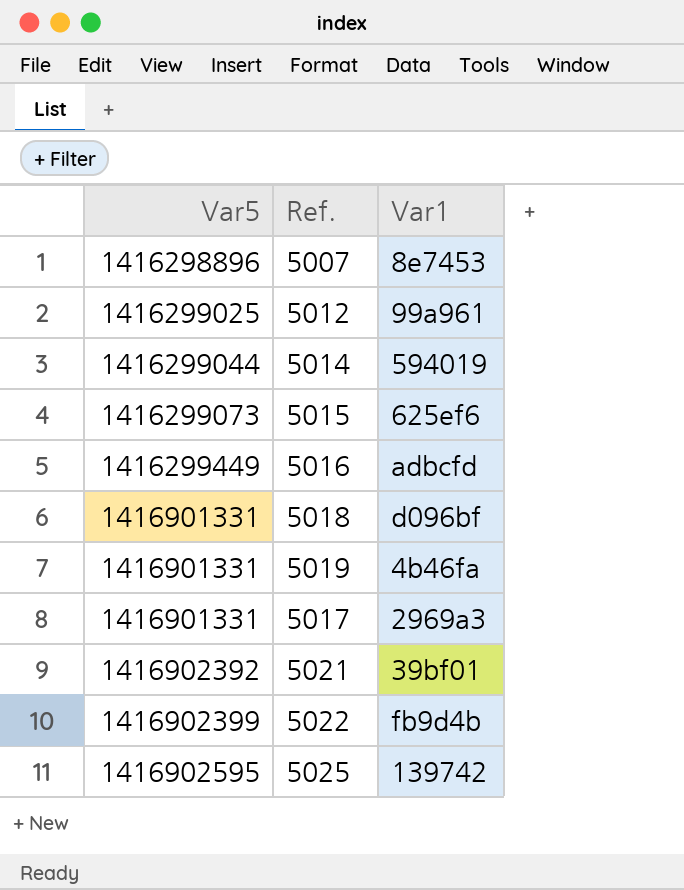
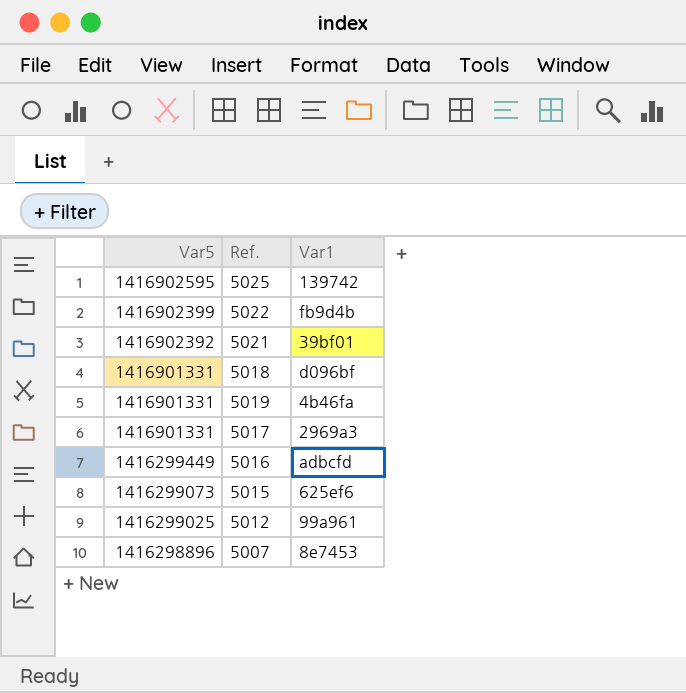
row order: Var5 ascending -> Var5 descending
row 5014: 1416299044 | 594019 -> none

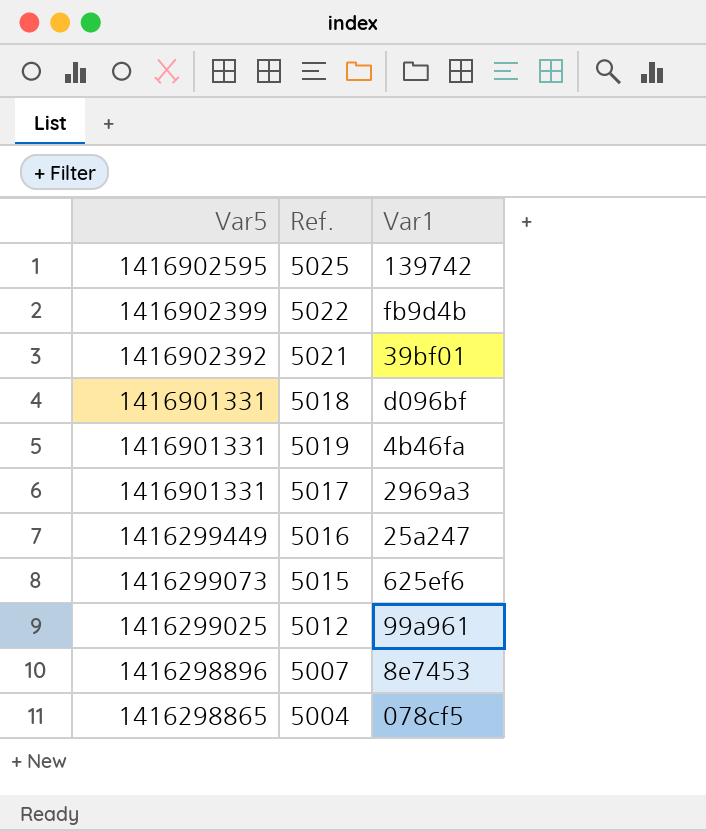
5016 | Var1: adbcfd -> 25a247
row 5004: none -> 1416298865 | 078cf5

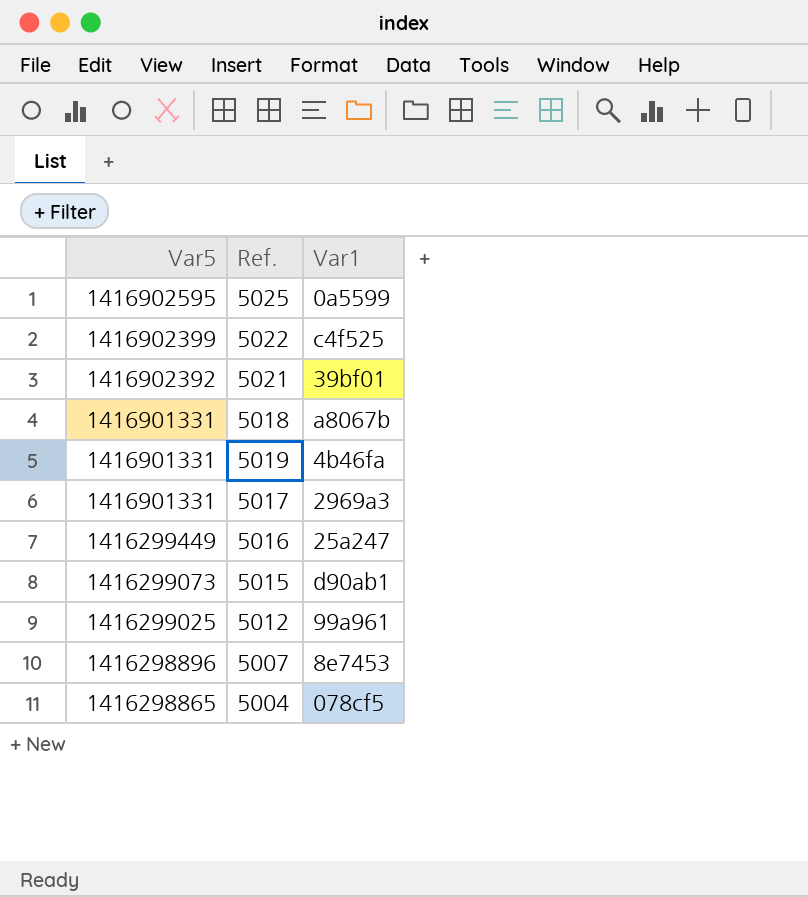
5025 | Var1: 139742 -> 0a5599
5022 | Var1: fb9d4b -> c4f525
5018 | Var1: d096bf -> a8067b
5015 | Var1: 625ef6 -> d90ab1

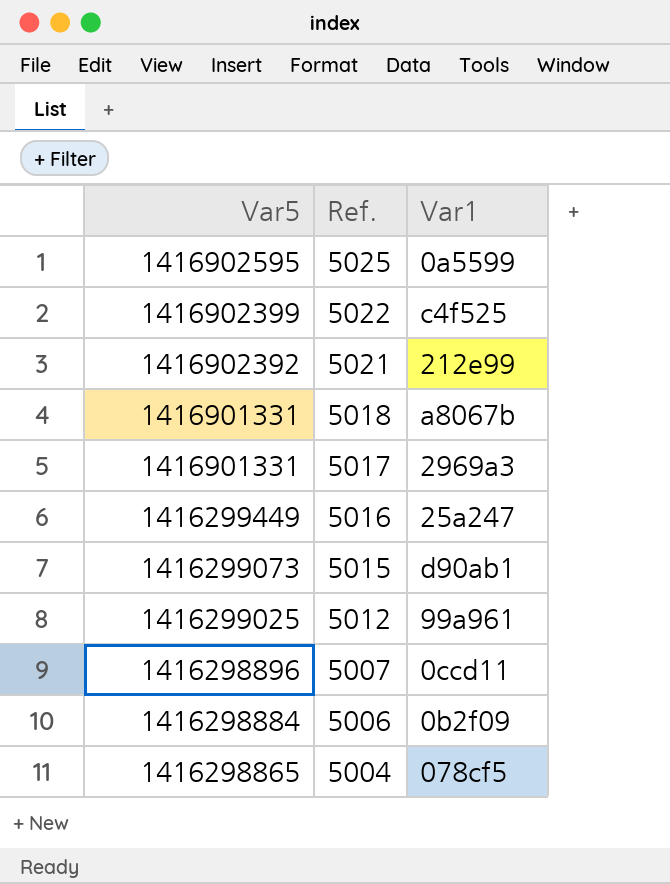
row 5019: 1416901331 | 4b46fa -> none
5021 | Var1: 39bf01 -> 212e99
5007 | Var1: 8e7453 -> 0ccd11
row 5006: none -> 1416298884 | 0b2f09

